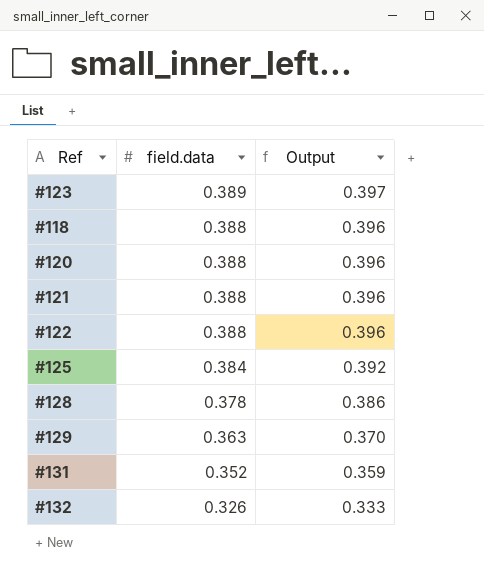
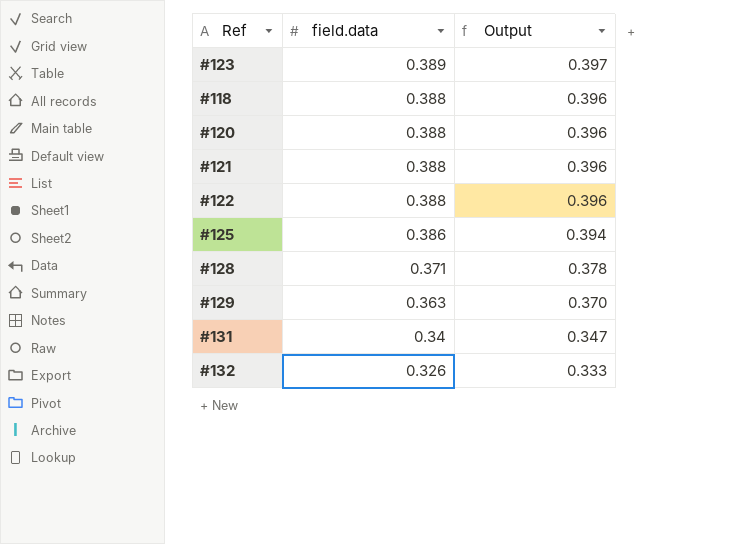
#125 | field.data: 0.384 -> 0.386
#125 | Output: 0.392 -> 0.394
#128 | field.data: 0.378 -> 0.371
#128 | Output: 0.386 -> 0.378
#131 | field.data: 0.352 -> 0.34
#131 | Output: 0.359 -> 0.347

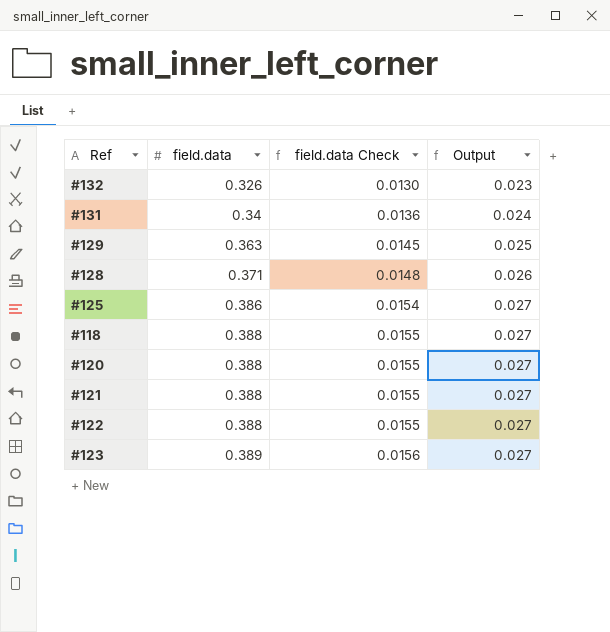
row order: field.data descending -> field.data ascending
column field.data Check | formula: none -> [field.data] * 0.04
column Output | formula: [field.data] * 1.02 -> [field.data] * 0.07

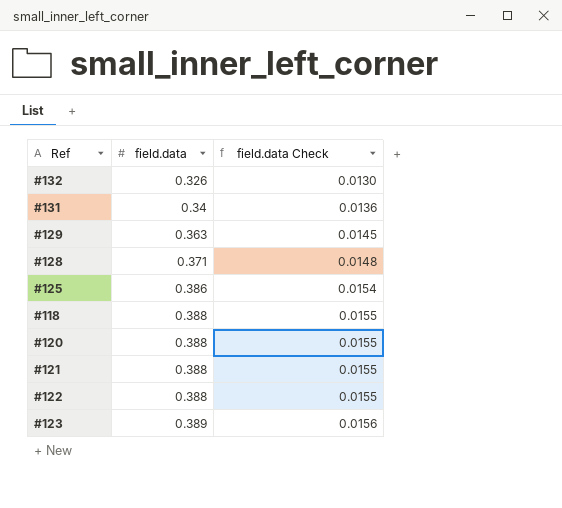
column Output | formula: [field.data] * 0.07 -> none

